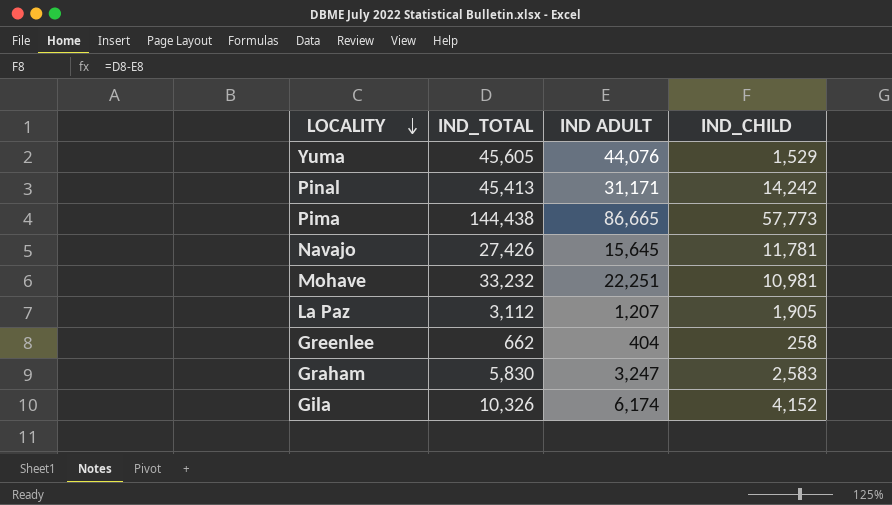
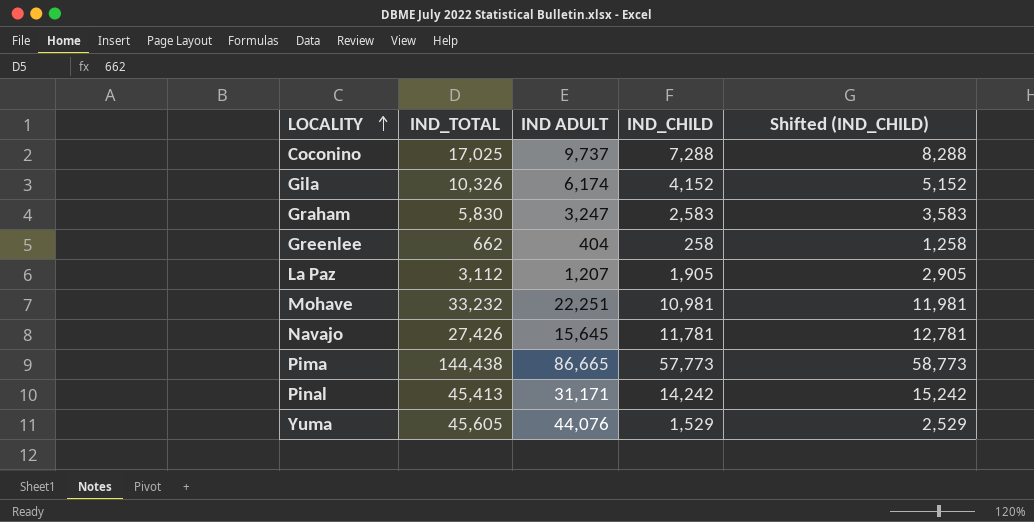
row order: LOCALITY descending -> LOCALITY ascending
column Shifted (IND_CHILD) | formula: none -> [IND_CHILD] + 1000
row Coconino: none -> 17,025 | 9,737 | 7,288 | 8,288

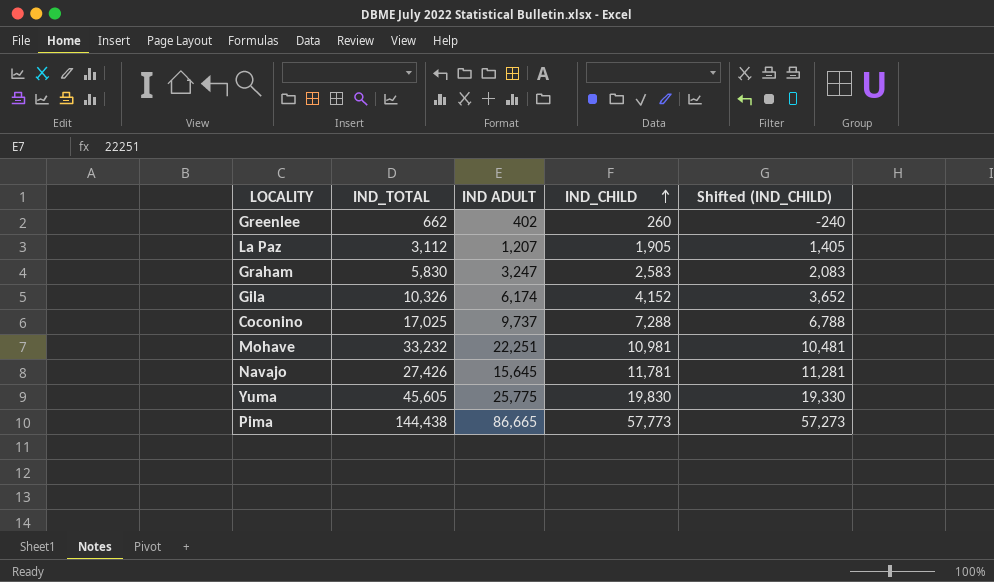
row order: LOCALITY ascending -> IND_CHILD ascending
column Shifted (IND_CHILD) | formula: [IND_CHILD] + 1000 -> [IND_CHILD] - 500
row Pinal: 45,413 | 31,171 | 14,242 | 15,242 -> none
Greenlee | IND ADULT: 404 -> 402
Greenlee | IND_CHILD: 258 -> 260
Yuma | IND ADULT: 44,076 -> 25,775
Yuma | IND_CHILD: 1,529 -> 19,830

